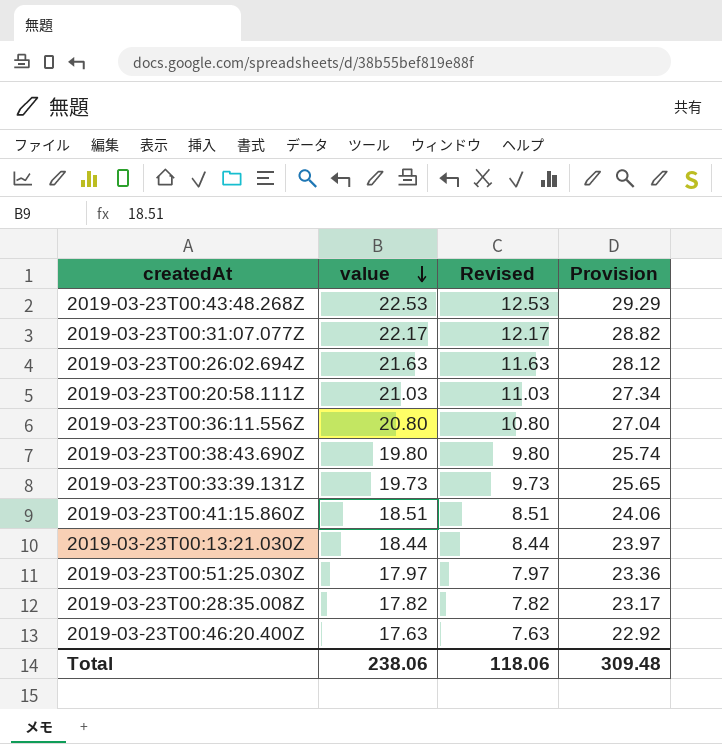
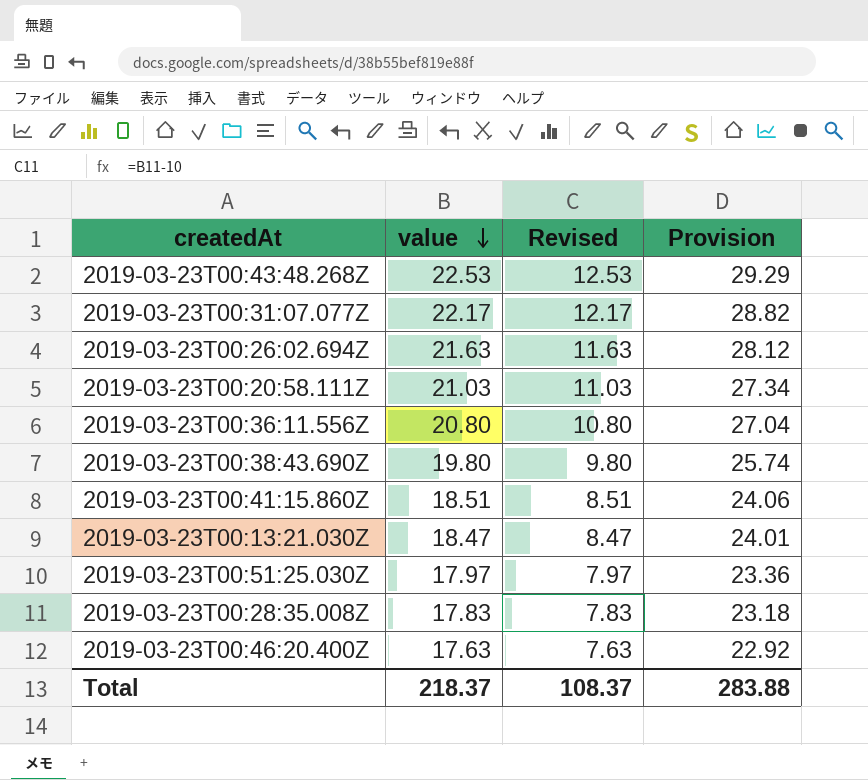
row 2019-03-23T00:33:39.131Z: 19.73 | 9.73 | 25.65 -> none
2019-03-23T00:13:21.030Z | value: 18.44 -> 18.47
2019-03-23T00:13:21.030Z | Revised: 8.44 -> 8.47
2019-03-23T00:13:21.030Z | Provision: 23.97 -> 24.01
2019-03-23T00:28:35.008Z | value: 17.82 -> 17.83
2019-03-23T00:28:35.008Z | Revised: 7.82 -> 7.83
2019-03-23T00:28:35.008Z | Provision: 23.17 -> 23.18
Total | value: 238.06 -> 218.37
Total | Revised: 118.06 -> 108.37
Total | Provision: 309.48 -> 283.88

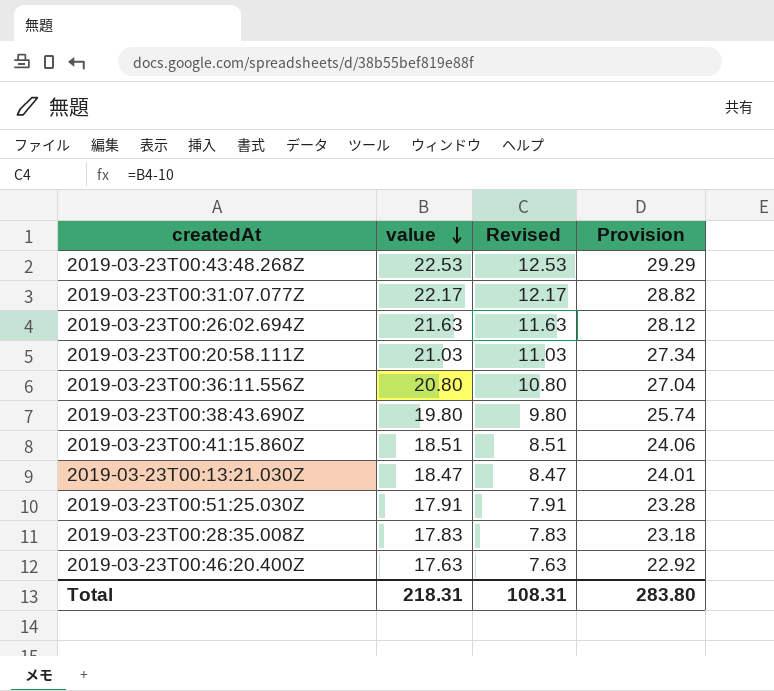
2019-03-23T00:51:25.030Z | value: 17.97 -> 17.91
2019-03-23T00:51:25.030Z | Revised: 7.97 -> 7.91
2019-03-23T00:51:25.030Z | Provision: 23.36 -> 23.28
Total | value: 218.37 -> 218.31
Total | Revised: 108.37 -> 108.31
Total | Provision: 283.88 -> 283.80

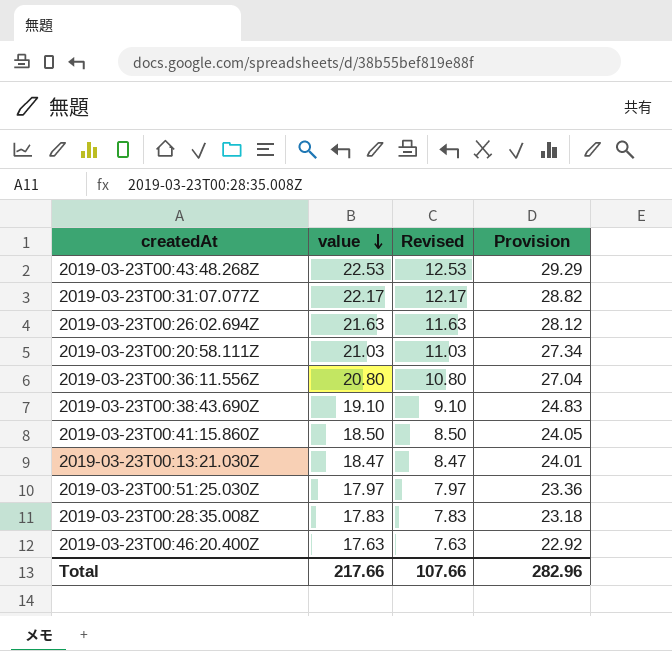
2019-03-23T00:38:43.690Z | value: 19.80 -> 19.10
2019-03-23T00:38:43.690Z | Revised: 9.80 -> 9.10
2019-03-23T00:38:43.690Z | Provision: 25.74 -> 24.83
2019-03-23T00:41:15.860Z | value: 18.51 -> 18.50
2019-03-23T00:41:15.860Z | Revised: 8.51 -> 8.50
2019-03-23T00:41:15.860Z | Provision: 24.06 -> 24.05
2019-03-23T00:51:25.030Z | value: 17.91 -> 17.97
2019-03-23T00:51:25.030Z | Revised: 7.91 -> 7.97
2019-03-23T00:51:25.030Z | Provision: 23.28 -> 23.36
Total | value: 218.31 -> 217.66
Total | Revised: 108.31 -> 107.66
Total | Provision: 283.80 -> 282.96

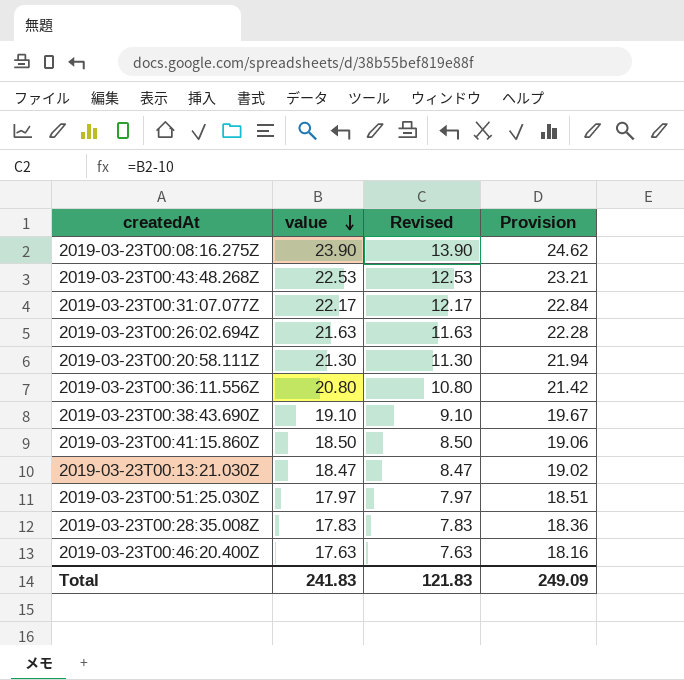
column Provision | formula: [value] * 1.3 -> [value] * 1.03
row 2019-03-23T00:08:16.275Z: none -> 23.90 | 13.90 | 24.62
2019-03-23T00:20:58.111Z | value: 21.03 -> 21.30
2019-03-23T00:20:58.111Z | Revised: 11.03 -> 11.30
Total | value: 217.66 -> 241.83
Total | Revised: 107.66 -> 121.83
Total | Provision: 282.96 -> 249.09

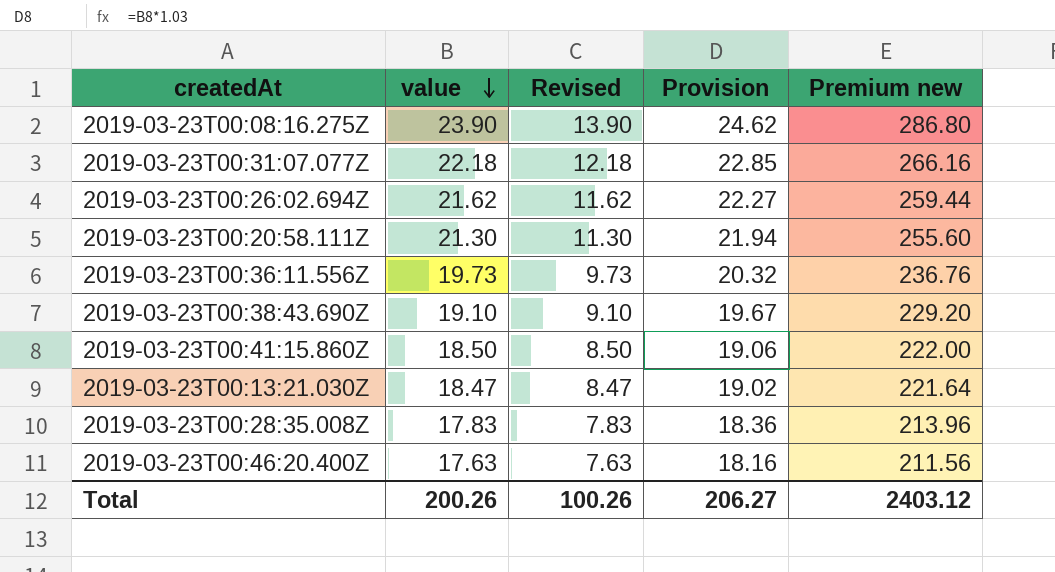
column Premium new | formula: none -> [value] * 12
row 2019-03-23T00:43:48.268Z: 22.53 | 12.53 | 23.21 -> none
row 2019-03-23T00:51:25.030Z: 17.97 | 7.97 | 18.51 -> none
2019-03-23T00:31:07.077Z | value: 22.17 -> 22.18
2019-03-23T00:31:07.077Z | Revised: 12.17 -> 12.18
2019-03-23T00:31:07.077Z | Provision: 22.84 -> 22.85
2019-03-23T00:26:02.694Z | value: 21.63 -> 21.62
2019-03-23T00:26:02.694Z | Revised: 11.63 -> 11.62
2019-03-23T00:26:02.694Z | Provision: 22.28 -> 22.27
2019-03-23T00:36:11.556Z | value: 20.80 -> 19.73
2019-03-23T00:36:11.556Z | Revised: 10.80 -> 9.73
2019-03-23T00:36:11.556Z | Provision: 21.42 -> 20.32
Total | value: 241.83 -> 200.26
Total | Revised: 121.83 -> 100.26
Total | Provision: 249.09 -> 206.27

